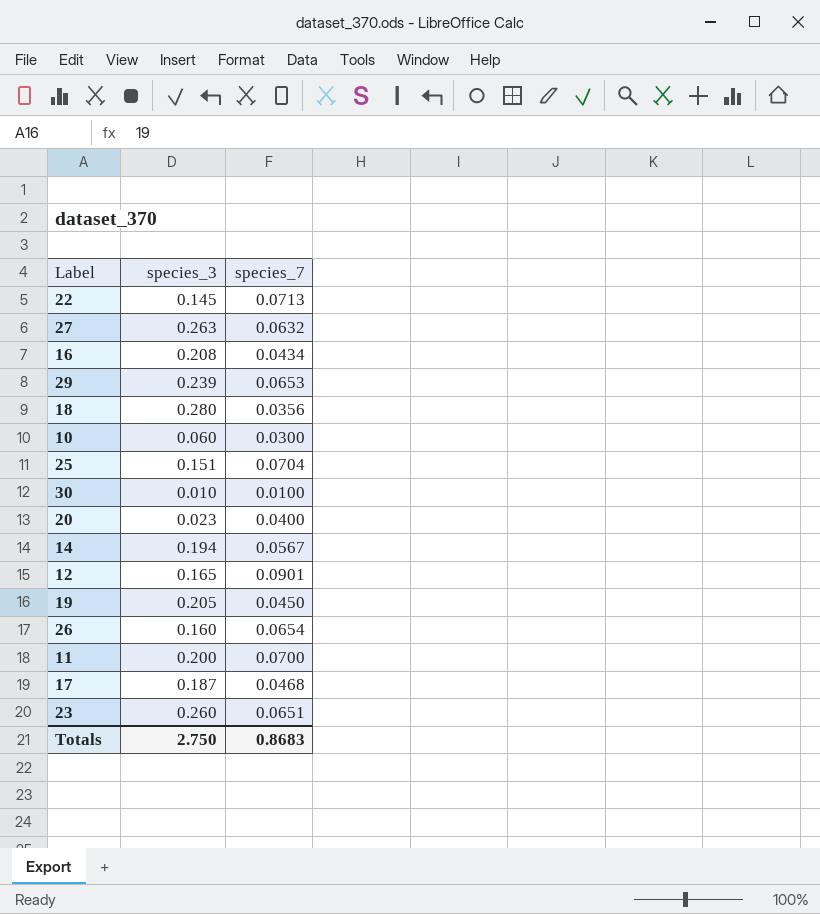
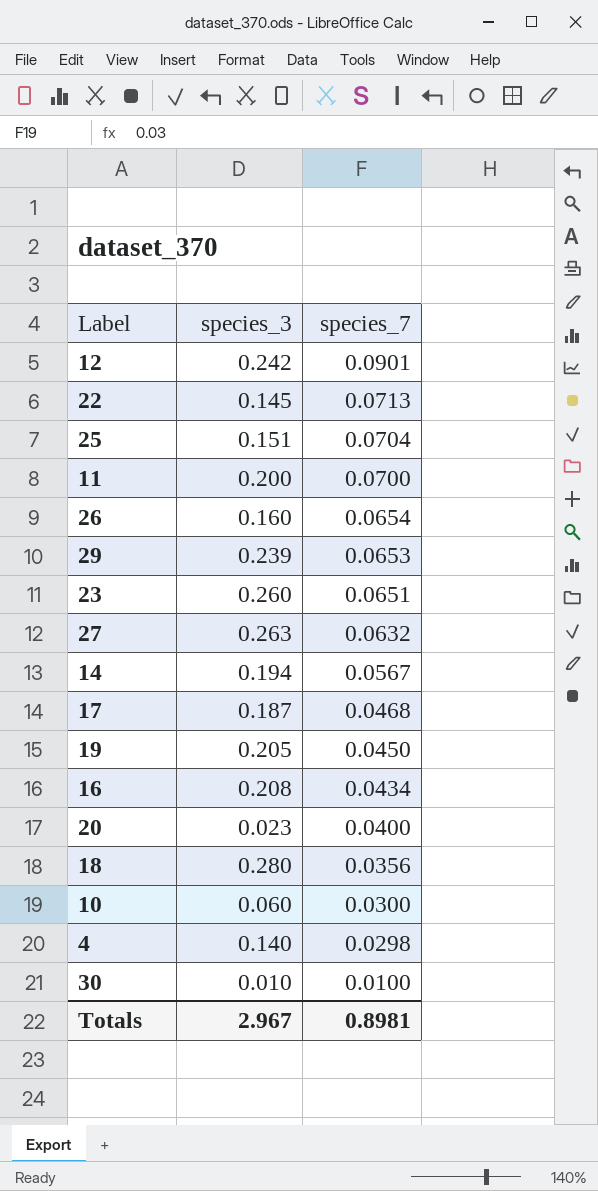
row order: none -> species_7 descending
12 | species_3: 0.165 -> 0.242
row 4: none -> 0.140 | 0.0298
Totals | species_3: 2.750 -> 2.967
Totals | species_7: 0.8683 -> 0.8981

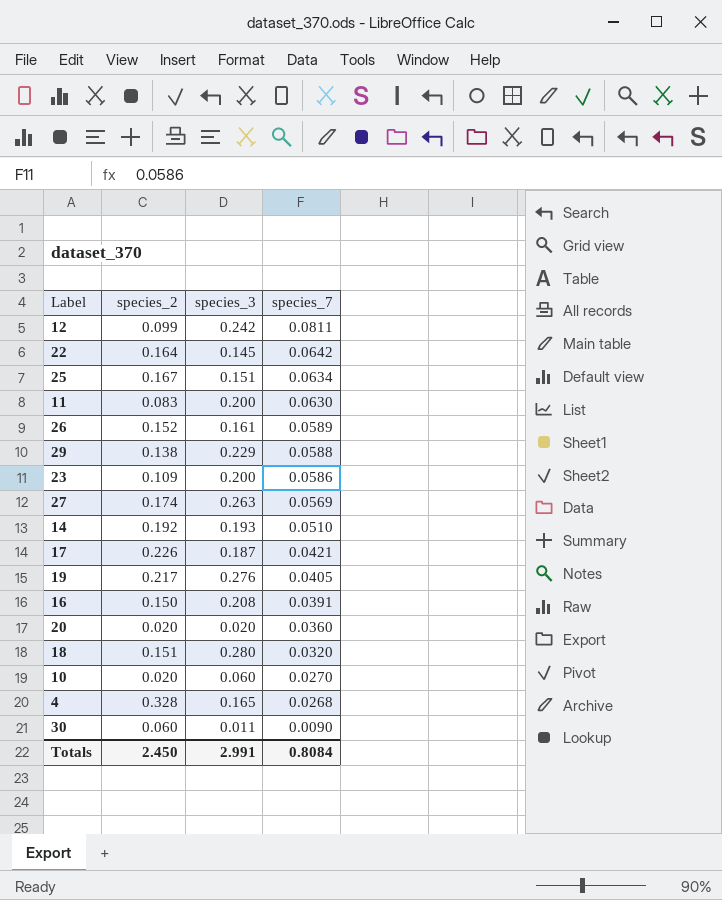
column species_2 | position: none -> 2
12 | species_7: 0.0901 -> 0.0811
22 | species_7: 0.0713 -> 0.0642
25 | species_7: 0.0704 -> 0.0634
11 | species_7: 0.0700 -> 0.0630
26 | species_3: 0.160 -> 0.161
26 | species_7: 0.0654 -> 0.0589
29 | species_3: 0.239 -> 0.229
29 | species_7: 0.0653 -> 0.0588
23 | species_3: 0.260 -> 0.200
23 | species_7: 0.0651 -> 0.0586
27 | species_7: 0.0632 -> 0.0569
14 | species_3: 0.194 -> 0.193
14 | species_7: 0.0567 -> 0.0510
17 | species_7: 0.0468 -> 0.0421
19 | species_3: 0.205 -> 0.276
19 | species_7: 0.0450 -> 0.0405
16 | species_7: 0.0434 -> 0.0391
20 | species_3: 0.023 -> 0.020
20 | species_7: 0.0400 -> 0.0360
18 | species_7: 0.0356 -> 0.0320
10 | species_7: 0.0300 -> 0.0270
4 | species_3: 0.140 -> 0.165
4 | species_7: 0.0298 -> 0.0268
30 | species_3: 0.010 -> 0.011
30 | species_7: 0.0100 -> 0.0090
Totals | species_3: 2.967 -> 2.991
Totals | species_7: 0.8981 -> 0.8084

